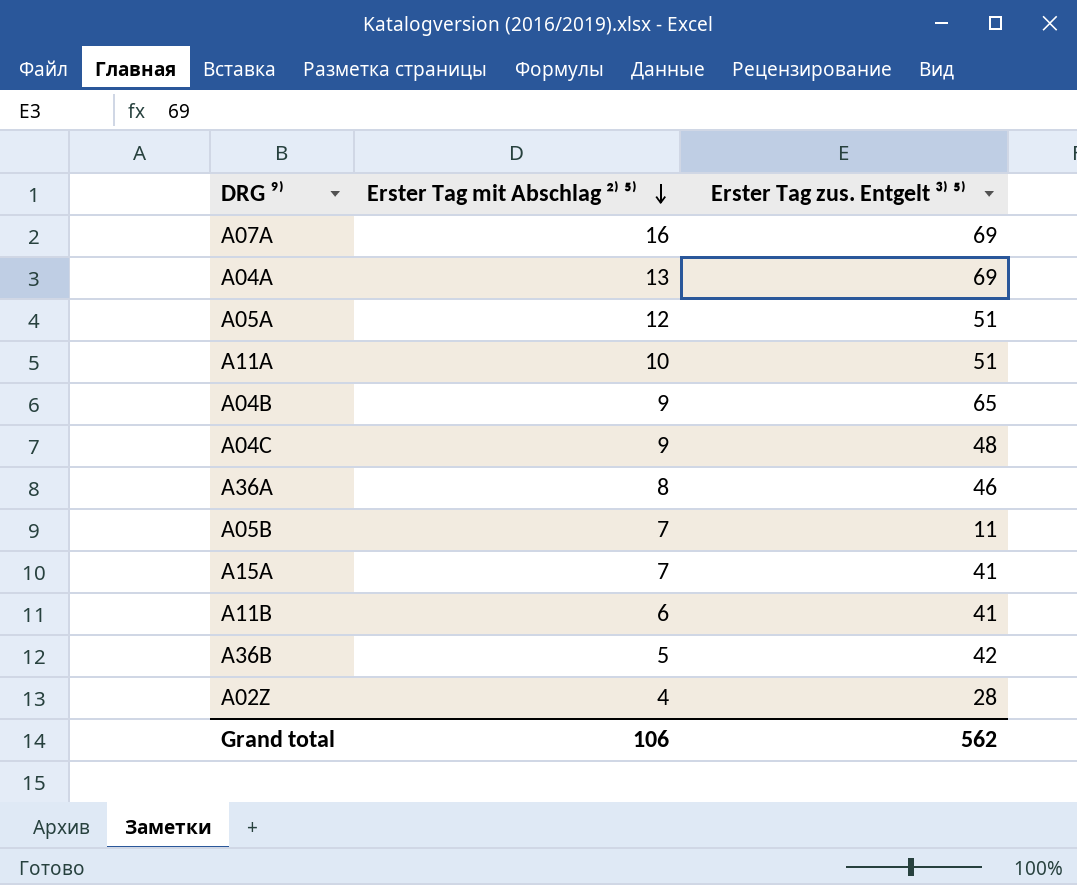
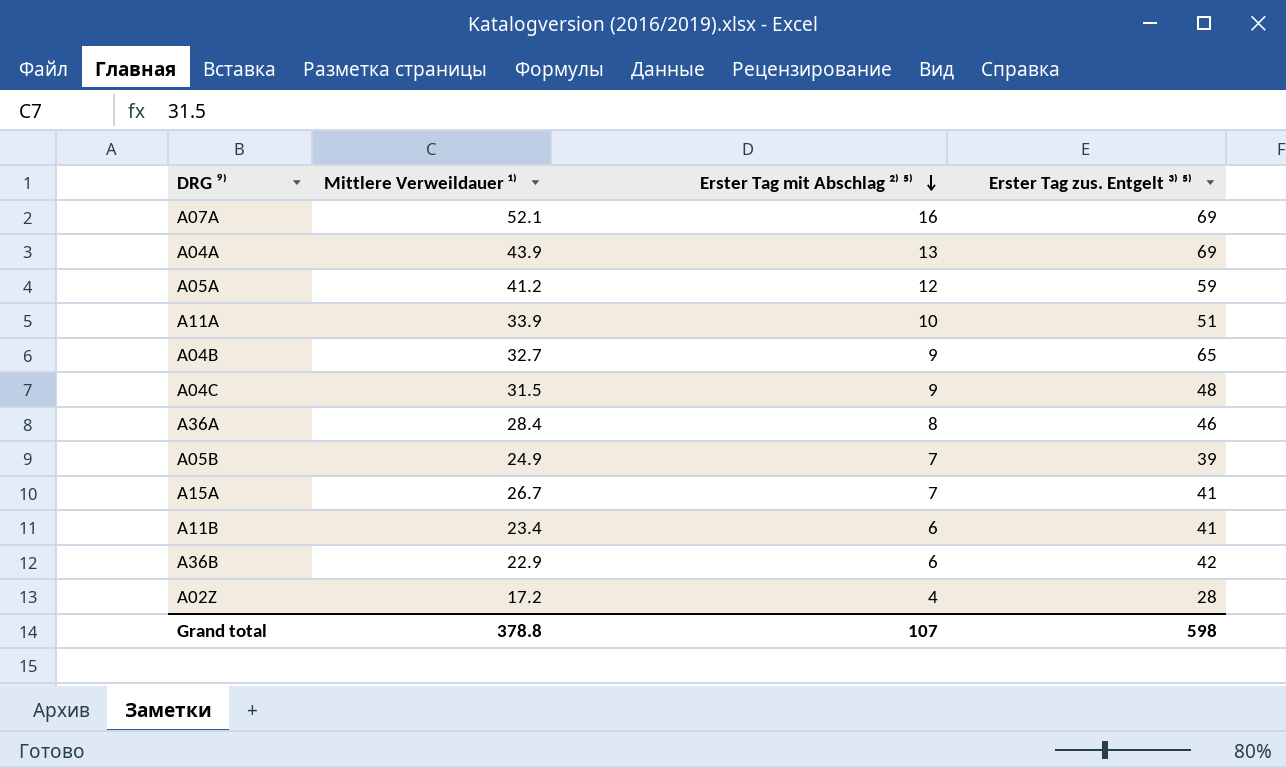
column Mittlere Verweildauer ¹⁾ | position: none -> 2
A05A | Erster Tag zus. Entgelt ³⁾ ⁵⁾: 51 -> 59
A05B | Erster Tag zus. Entgelt ³⁾ ⁵⁾: 11 -> 39
A36B | Erster Tag mit Abschlag ²⁾ ⁵⁾: 5 -> 6
Grand total | Erster Tag mit Abschlag ²⁾ ⁵⁾: 106 -> 107
Grand total | Erster Tag zus. Entgelt ³⁾ ⁵⁾: 562 -> 598

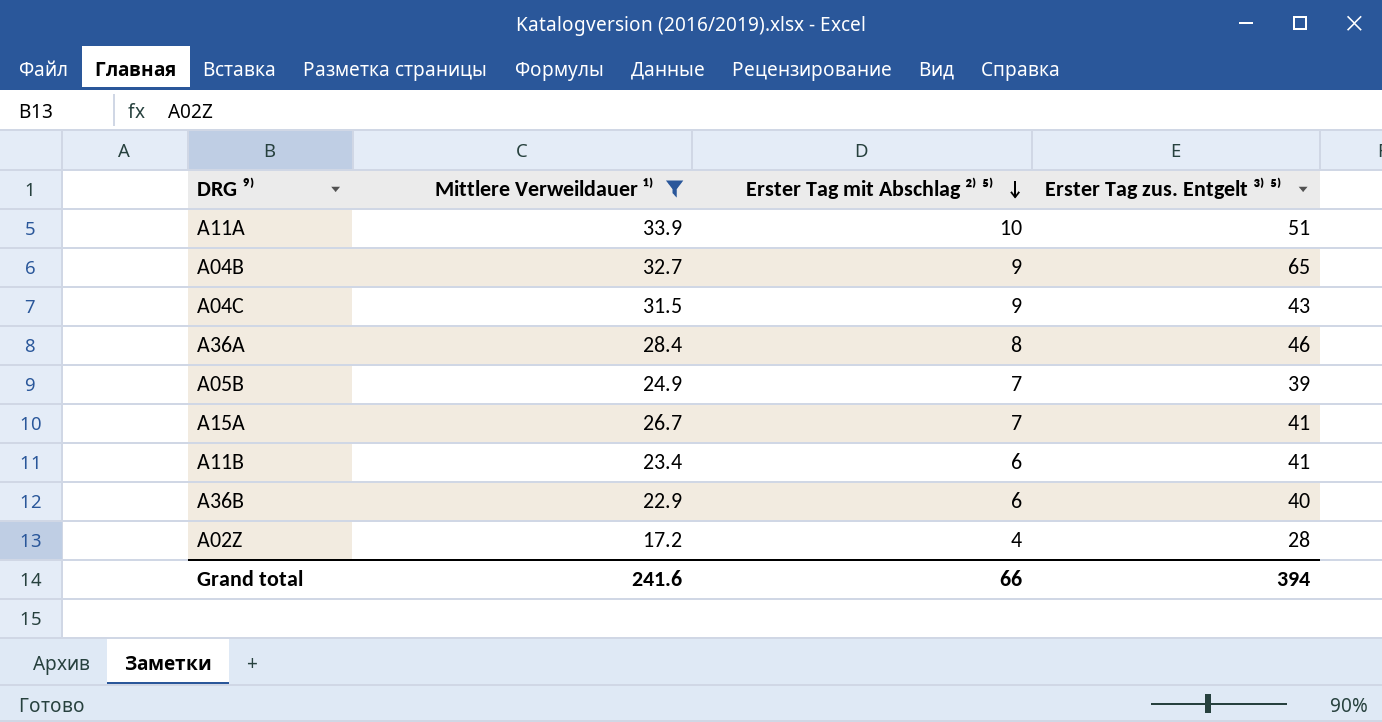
filter: none -> Mittlere Verweildauer ¹⁾ <= 33.9
A04C | Erster Tag zus. Entgelt ³⁾ ⁵⁾: 48 -> 43
A36B | Erster Tag zus. Entgelt ³⁾ ⁵⁾: 42 -> 40
Grand total | Mittlere Verweildauer ¹⁾: 378.8 -> 241.6
Grand total | Erster Tag mit Abschlag ²⁾ ⁵⁾: 107 -> 66
Grand total | Erster Tag zus. Entgelt ³⁾ ⁵⁾: 598 -> 394

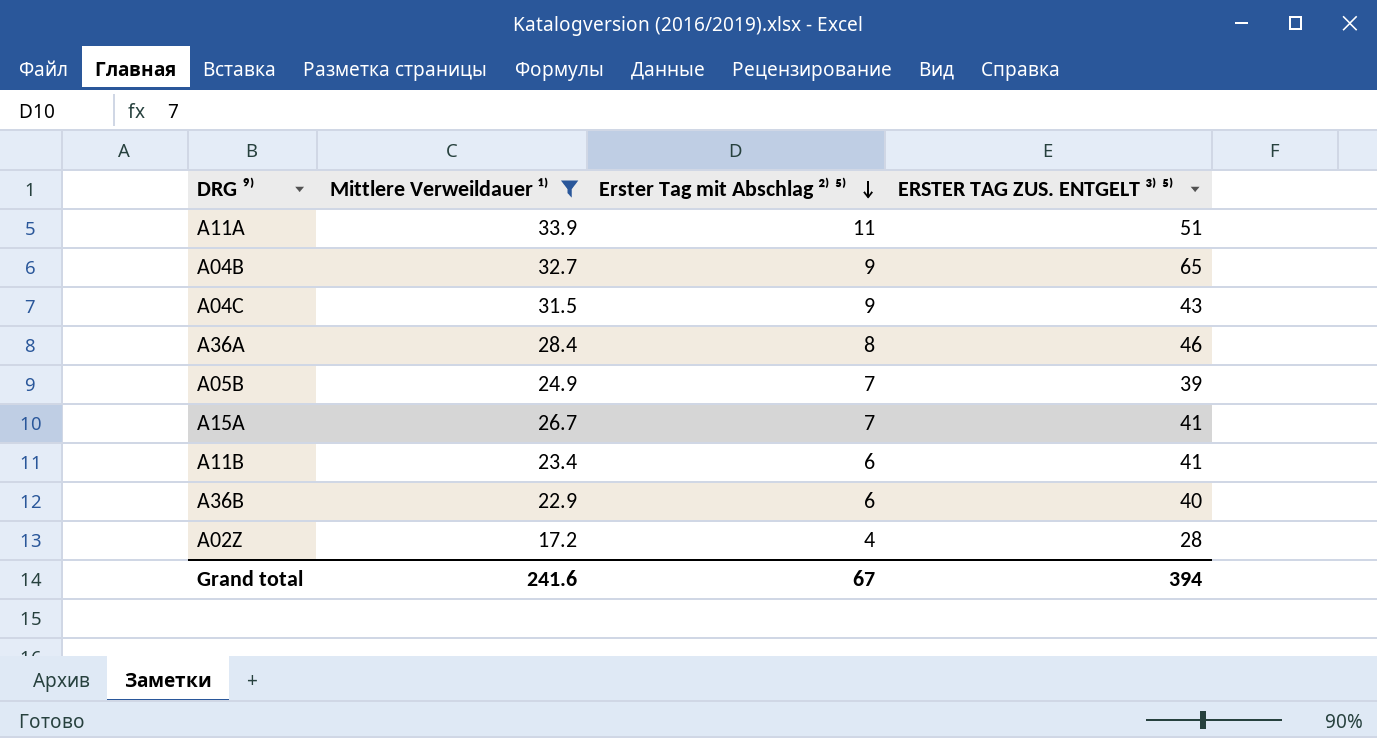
column name: Erster Tag zus. Entgelt ³⁾ ⁵⁾ -> ERSTER TAG ZUS. ENTGELT ³⁾ ⁵⁾
A11A | Erster Tag mit Abschlag ²⁾ ⁵⁾: 10 -> 11
Grand total | Erster Tag mit Abschlag ²⁾ ⁵⁾: 66 -> 67

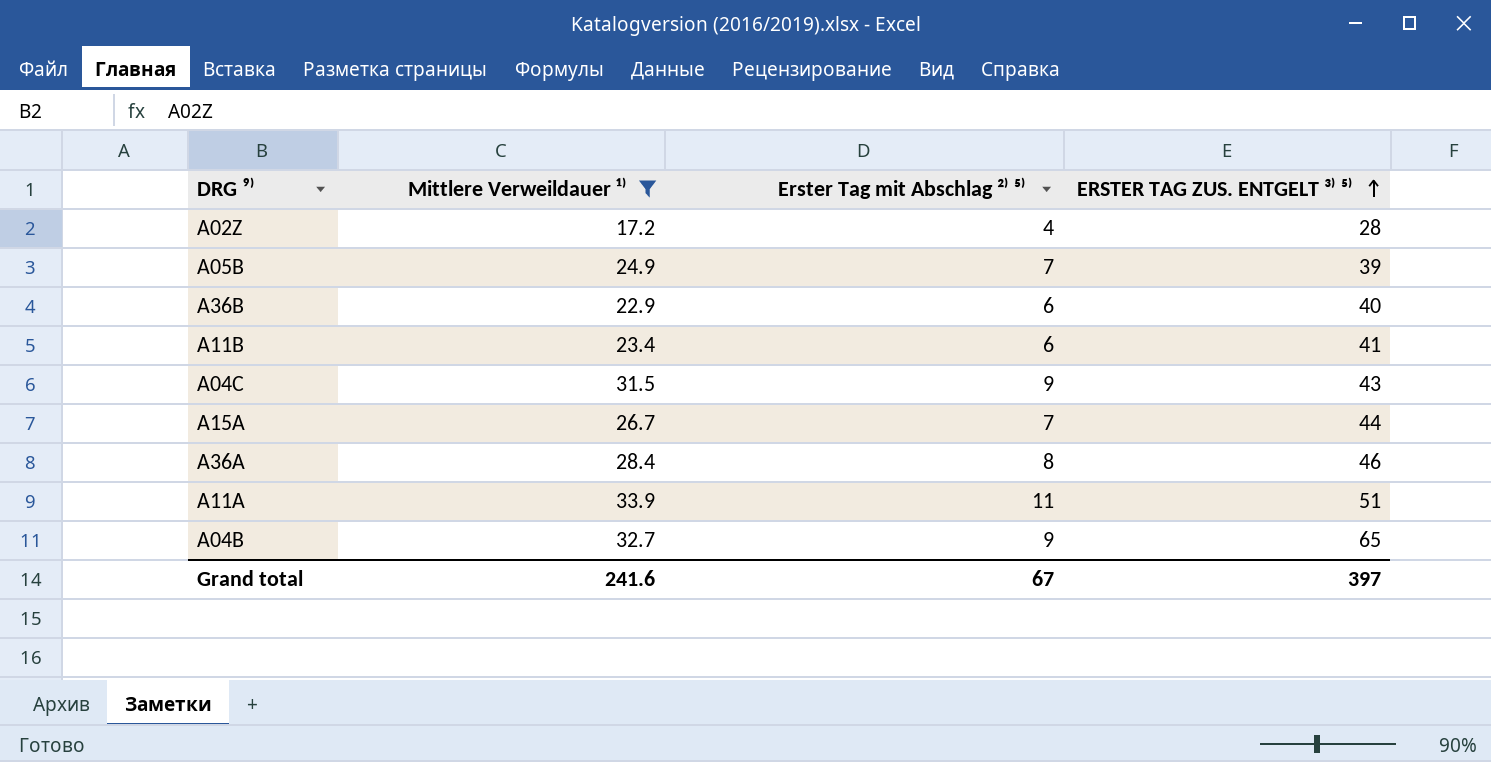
row order: Erster Tag mit Abschlag ²⁾ ⁵⁾ descending -> ERSTER TAG ZUS. ENTGELT ³⁾ ⁵⁾ ascending
A15A | ERSTER TAG ZUS. ENTGELT ³⁾ ⁵⁾: 41 -> 44
Grand total | ERSTER TAG ZUS. ENTGELT ³⁾ ⁵⁾: 394 -> 397

